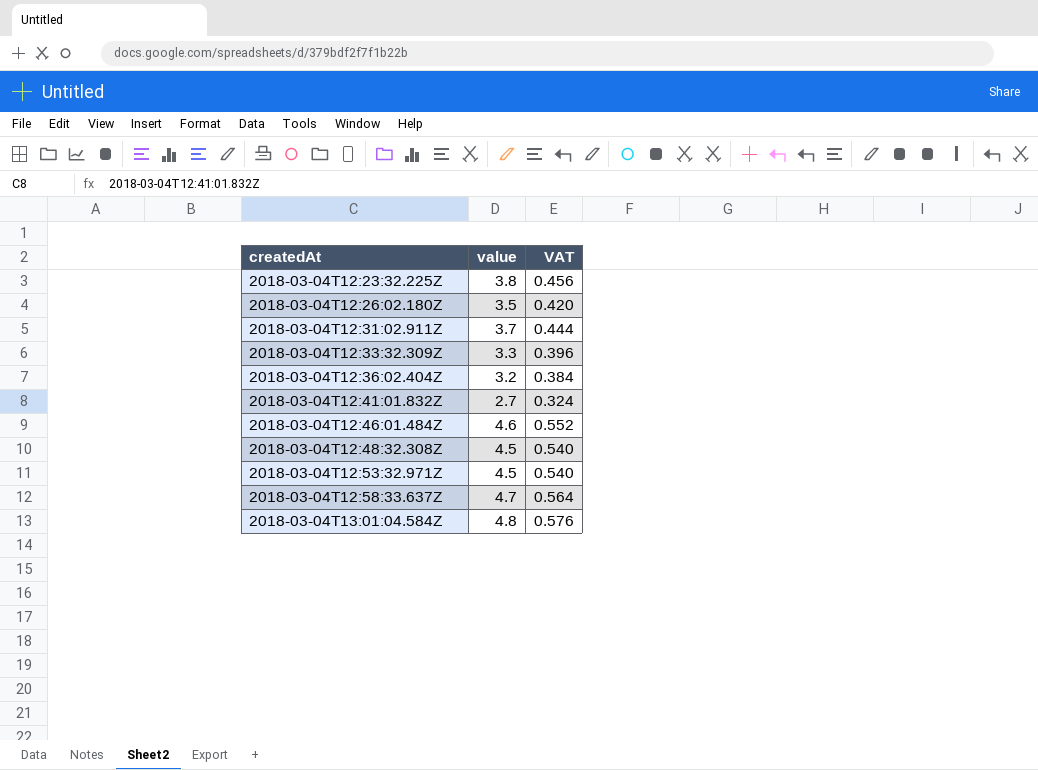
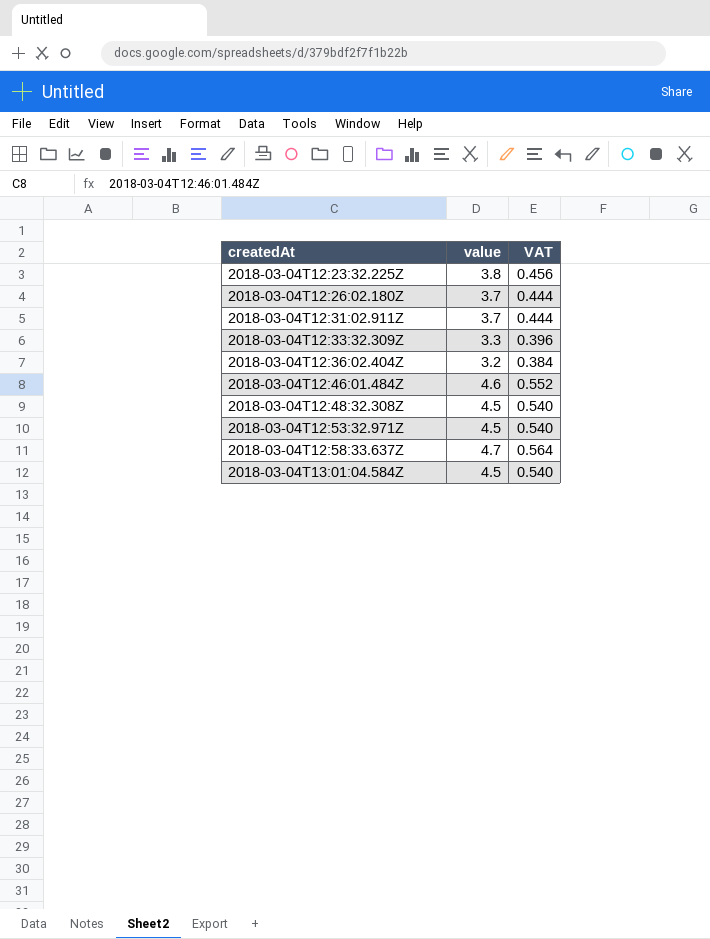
row 2018-03-04T12:41:01.832Z: 2.7 | 0.324 -> none
2018-03-04T12:26:02.180Z | value: 3.5 -> 3.7
2018-03-04T12:26:02.180Z | VAT: 0.420 -> 0.444
2018-03-04T13:01:04.584Z | value: 4.8 -> 4.5
2018-03-04T13:01:04.584Z | VAT: 0.576 -> 0.540

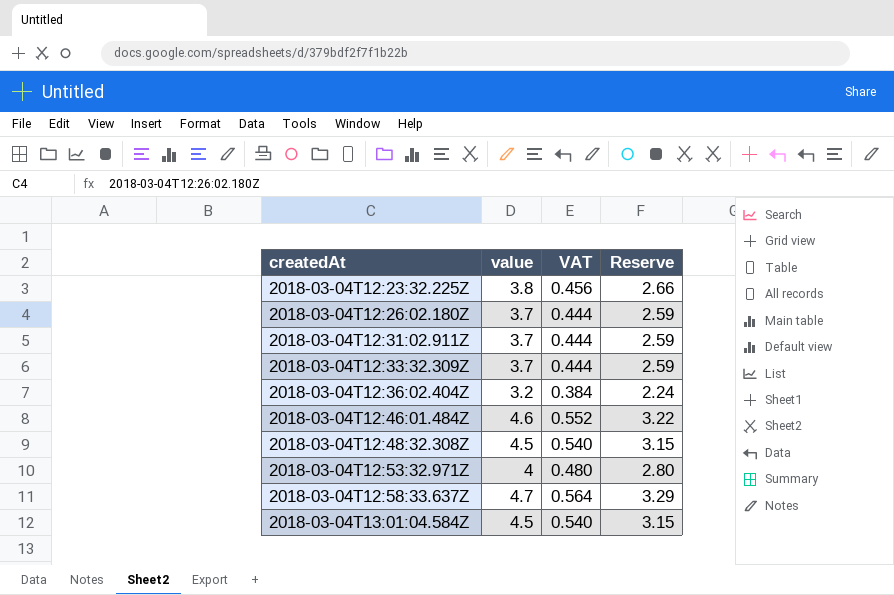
column Reserve | formula: none -> [value] * 0.7
2018-03-04T12:33:32.309Z | value: 3.3 -> 3.7
2018-03-04T12:33:32.309Z | VAT: 0.396 -> 0.444
2018-03-04T12:53:32.971Z | value: 4.5 -> 4
2018-03-04T12:53:32.971Z | VAT: 0.540 -> 0.480

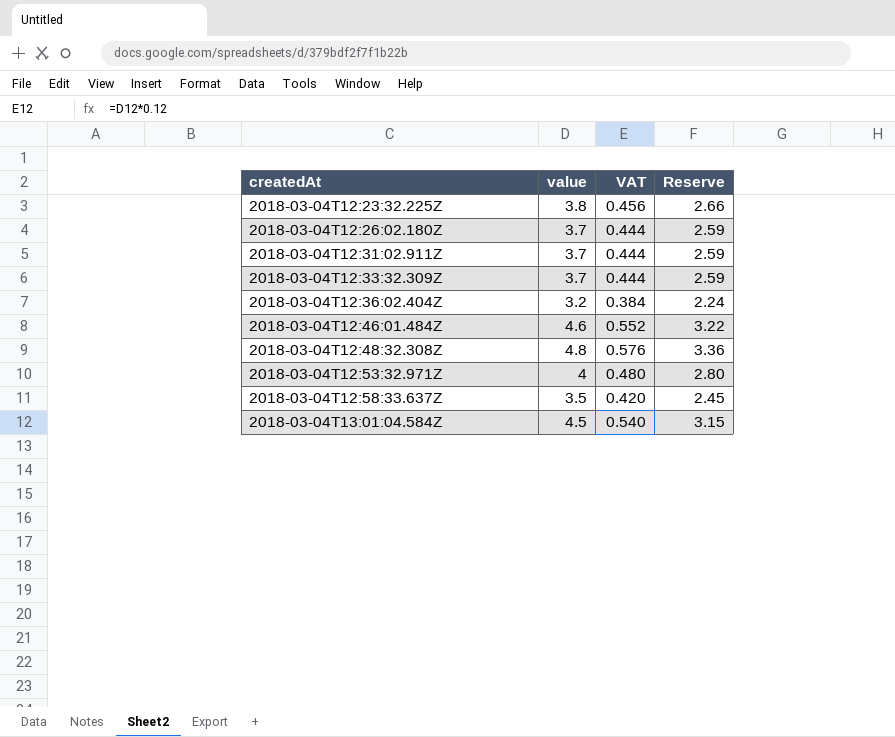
2018-03-04T12:48:32.308Z | value: 4.5 -> 4.8
2018-03-04T12:48:32.308Z | VAT: 0.540 -> 0.576
2018-03-04T12:48:32.308Z | Reserve: 3.15 -> 3.36
2018-03-04T12:58:33.637Z | value: 4.7 -> 3.5
2018-03-04T12:58:33.637Z | VAT: 0.564 -> 0.420
2018-03-04T12:58:33.637Z | Reserve: 3.29 -> 2.45

